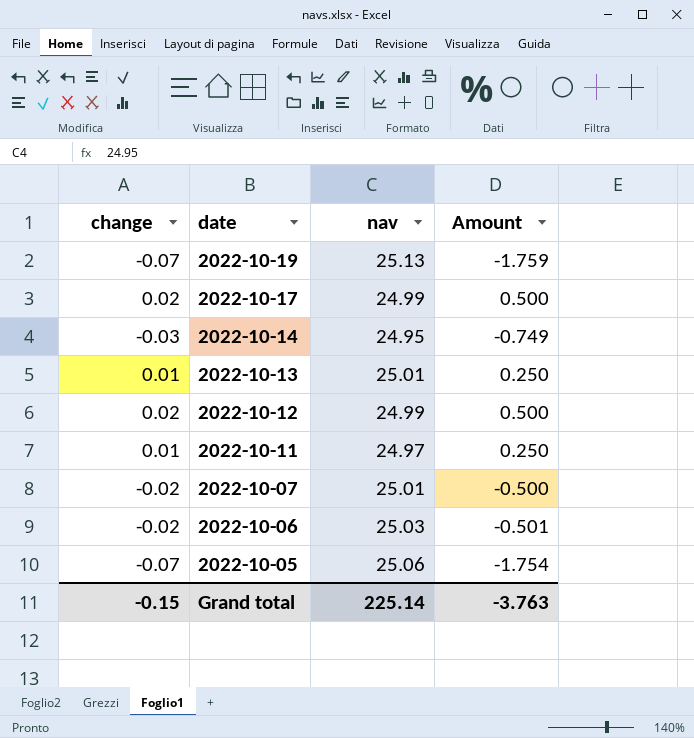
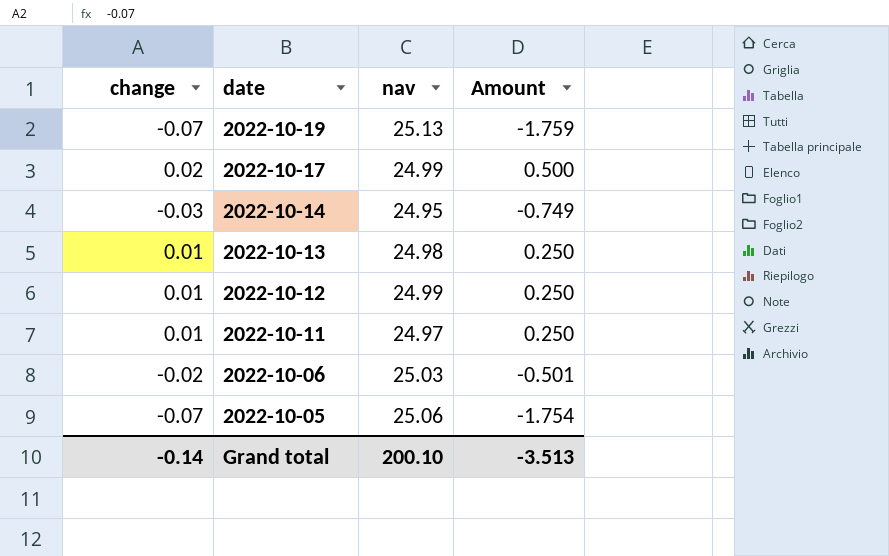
row 2022-10-07: -0.02 | 25.01 | -0.500 -> none
2022-10-13 | nav: 25.01 -> 24.98
2022-10-12 | change: 0.02 -> 0.01
2022-10-12 | Amount: 0.500 -> 0.250
Grand total | change: -0.15 -> -0.14
Grand total | nav: 225.14 -> 200.10
Grand total | Amount: -3.763 -> -3.513

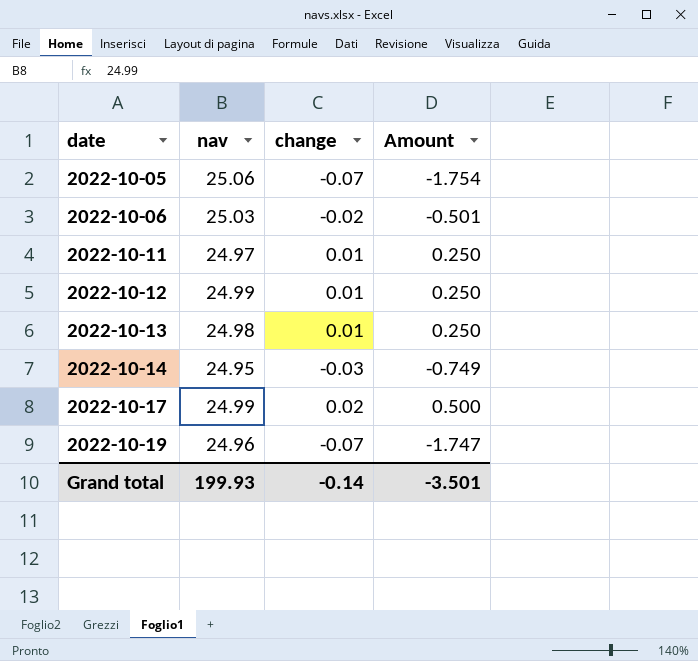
row order: date descending -> date ascending
column change | position: 1 -> 3
2022-10-19 | nav: 25.13 -> 24.96
2022-10-19 | Amount: -1.759 -> -1.747
Grand total | nav: 200.10 -> 199.93
Grand total | Amount: -3.513 -> -3.501

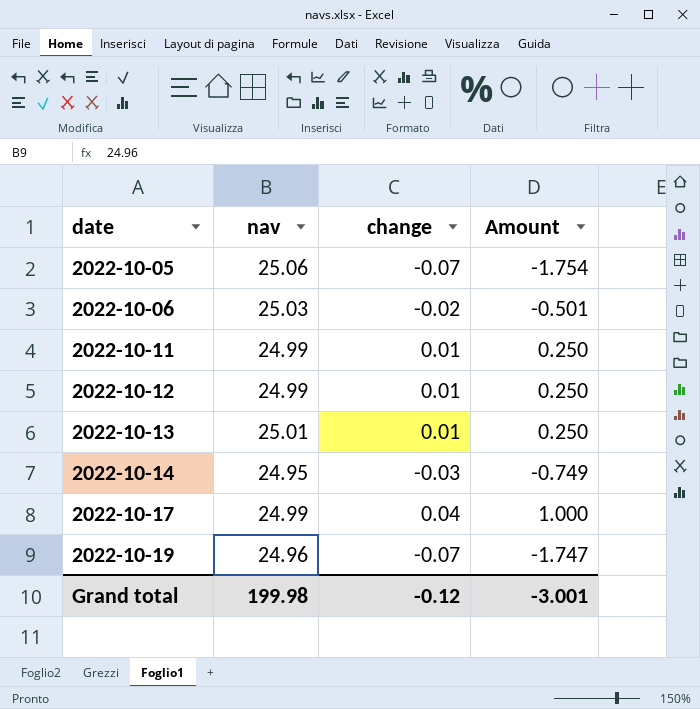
2022-10-11 | nav: 24.97 -> 24.99
2022-10-13 | nav: 24.98 -> 25.01
2022-10-17 | change: 0.02 -> 0.04
2022-10-17 | Amount: 0.500 -> 1.000
Grand total | nav: 199.93 -> 199.98
Grand total | change: -0.14 -> -0.12
Grand total | Amount: -3.501 -> -3.001

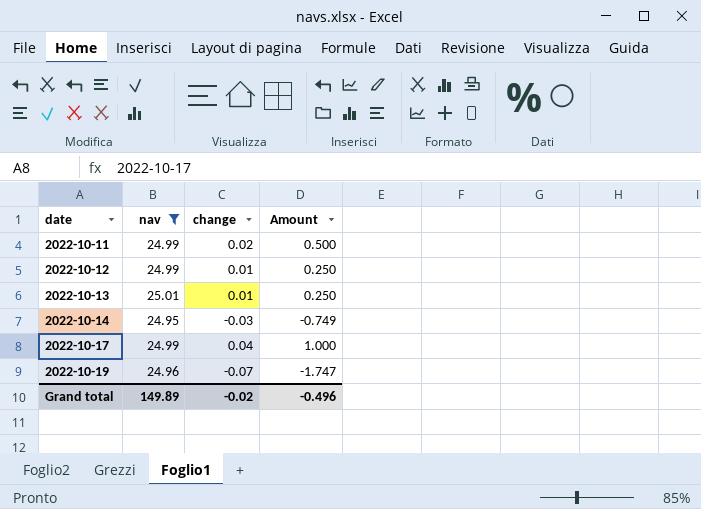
filter: none -> nav <= 25.01
2022-10-11 | change: 0.01 -> 0.02
2022-10-11 | Amount: 0.250 -> 0.500
Grand total | nav: 199.98 -> 149.89
Grand total | change: -0.12 -> -0.02
Grand total | Amount: -3.001 -> -0.496

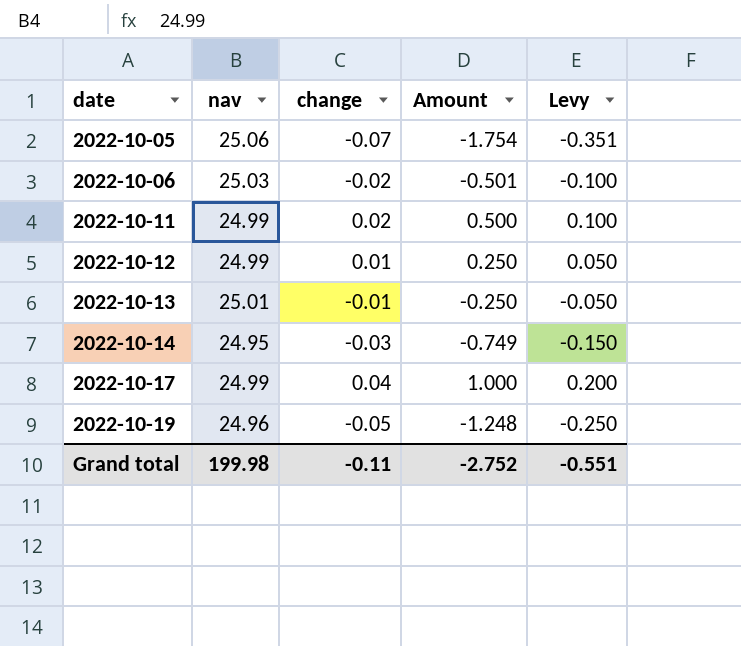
filter: nav <= 25.01 -> none
column Levy | formula: none -> [Amount] * 0.2
2022-10-13 | change: 0.01 -> -0.01
2022-10-13 | Amount: 0.250 -> -0.250
2022-10-19 | change: -0.07 -> -0.05
2022-10-19 | Amount: -1.747 -> -1.248
Grand total | nav: 149.89 -> 199.98
Grand total | change: -0.02 -> -0.11
Grand total | Amount: -0.496 -> -2.752

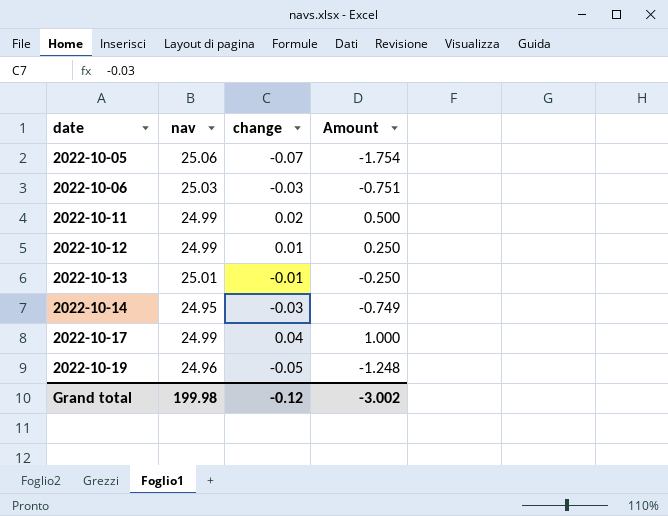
column Levy | formula: [Amount] * 0.2 -> none
2022-10-06 | change: -0.02 -> -0.03
2022-10-06 | Amount: -0.501 -> -0.751
Grand total | change: -0.11 -> -0.12
Grand total | Amount: -2.752 -> -3.002

